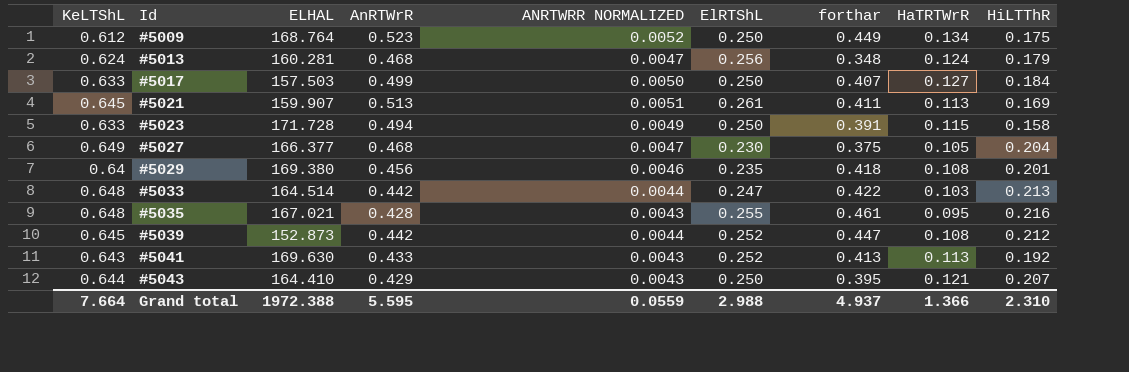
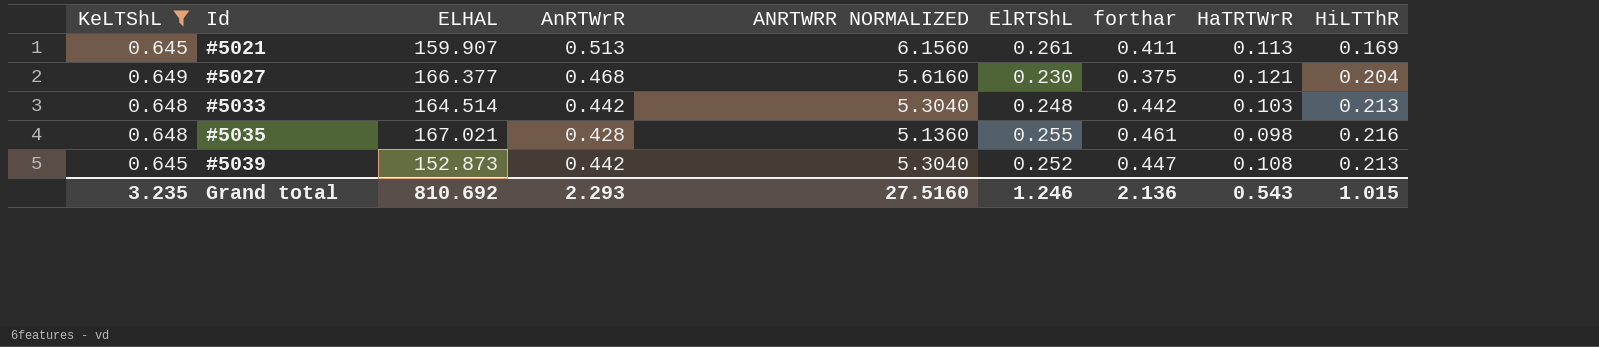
filter: none -> KeLTShL >= 0.645
column ANRTWRR NORMALIZED | formula: [AnRTWrR] * 0.01 -> [AnRTWrR] * 12
#5027 | HaTRTWrR: 0.105 -> 0.121
#5033 | ElRTShL: 0.247 -> 0.248
#5033 | forthar: 0.422 -> 0.442
#5035 | HaTRTWrR: 0.095 -> 0.098
#5039 | HiLTThR: 0.212 -> 0.213
Grand total | KeLTShL: 7.664 -> 3.235
Grand total | ELHAL: 1972.388 -> 810.692
Grand total | AnRTWrR: 5.595 -> 2.293
Grand total | ANRTWRR NORMALIZED: 0.0559 -> 27.5160
Grand total | ElRTShL: 2.988 -> 1.246
Grand total | forthar: 4.937 -> 2.136
Grand total | HaTRTWrR: 1.366 -> 0.543
Grand total | HiLTThR: 2.310 -> 1.015

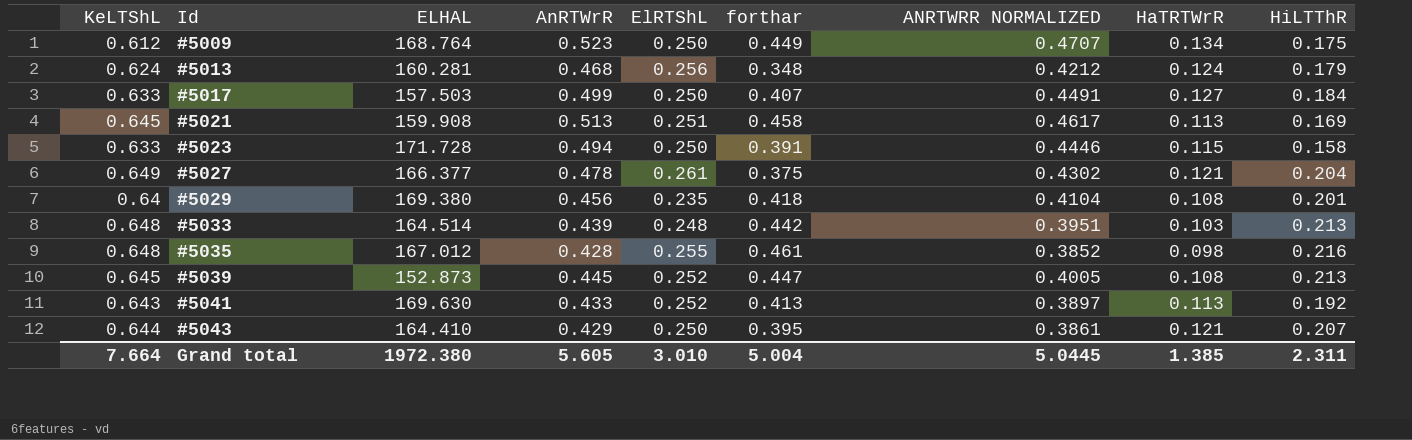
filter: KeLTShL >= 0.645 -> none
column ANRTWRR NORMALIZED | formula: [AnRTWrR] * 12 -> [AnRTWrR] * 0.9
column ANRTWRR NORMALIZED | position: 5 -> 7
#5021 | ELHAL: 159.907 -> 159.908
#5021 | ElRTShL: 0.261 -> 0.251
#5021 | forthar: 0.411 -> 0.458
#5027 | AnRTWrR: 0.468 -> 0.478
#5027 | ElRTShL: 0.230 -> 0.261
#5033 | AnRTWrR: 0.442 -> 0.439
#5035 | ELHAL: 167.021 -> 167.012
#5039 | AnRTWrR: 0.442 -> 0.445
Grand total | KeLTShL: 3.235 -> 7.664
Grand total | ELHAL: 810.692 -> 1972.380
Grand total | AnRTWrR: 2.293 -> 5.605
Grand total | ElRTShL: 1.246 -> 3.010
Grand total | forthar: 2.136 -> 5.004
Grand total | ANRTWRR NORMALIZED: 27.5160 -> 5.0445
Grand total | HaTRTWrR: 0.543 -> 1.385
Grand total | HiLTThR: 1.015 -> 2.311

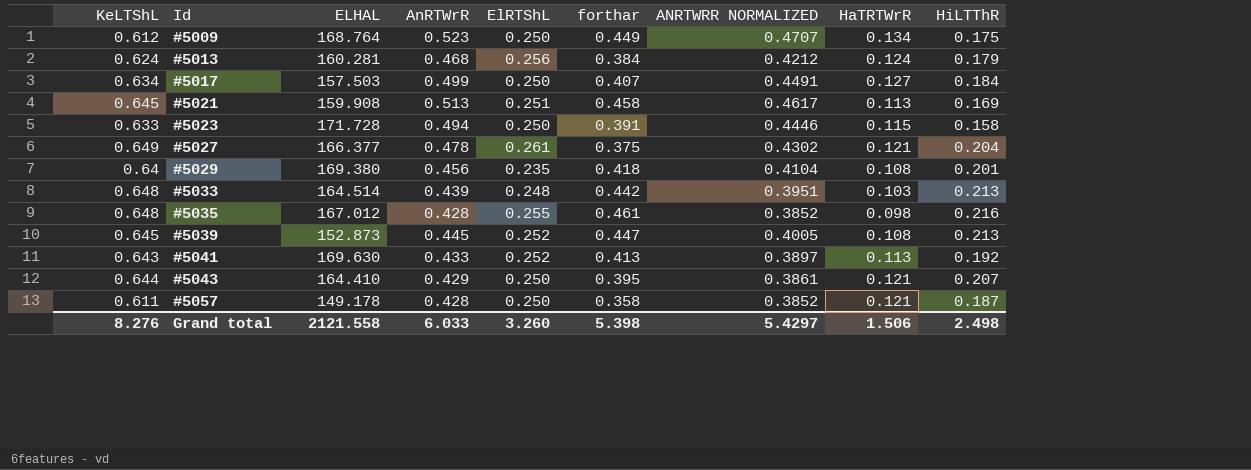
#5013 | forthar: 0.348 -> 0.384
#5017 | KeLTShL: 0.633 -> 0.634
row #5057: none -> 0.611 | 149.178 | 0.428 | 0.250 | 0.358 | 0.3852 | 0.121 | 0.187
Grand total | KeLTShL: 7.664 -> 8.276
Grand total | ELHAL: 1972.380 -> 2121.558
Grand total | AnRTWrR: 5.605 -> 6.033
Grand total | ElRTShL: 3.010 -> 3.260
Grand total | forthar: 5.004 -> 5.398
Grand total | ANRTWRR NORMALIZED: 5.0445 -> 5.4297
Grand total | HaTRTWrR: 1.385 -> 1.506
Grand total | HiLTThR: 2.311 -> 2.498

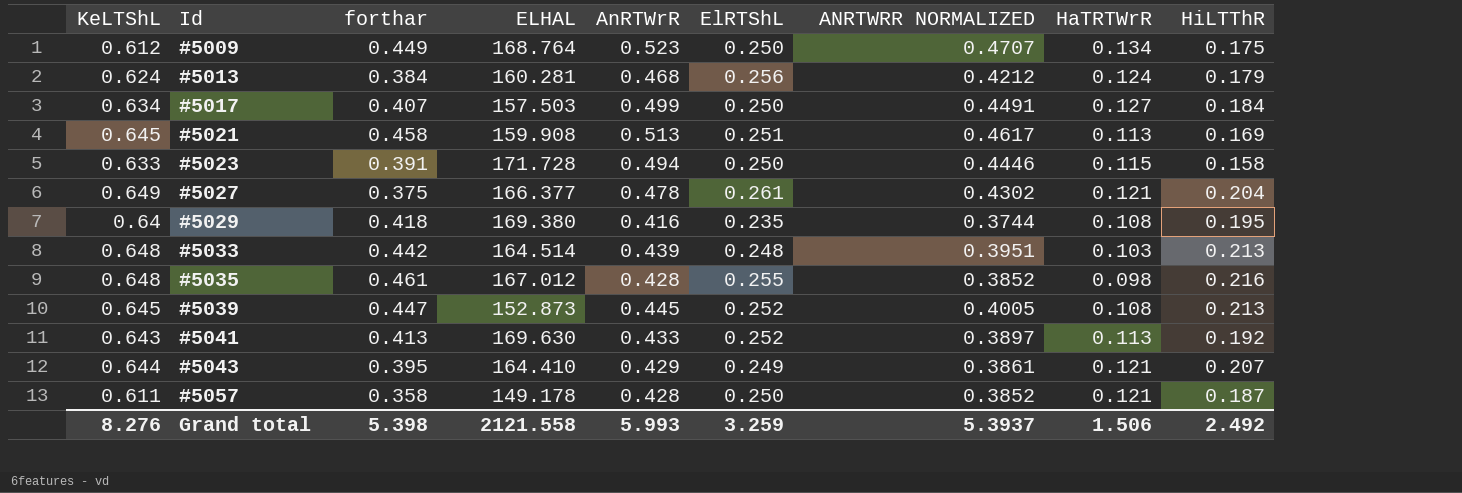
column forthar | position: 6 -> 3
#5029 | AnRTWrR: 0.456 -> 0.416
#5029 | ANRTWRR NORMALIZED: 0.4104 -> 0.3744
#5029 | HiLTThR: 0.201 -> 0.195
#5043 | ElRTShL: 0.250 -> 0.249
Grand total | AnRTWrR: 6.033 -> 5.993
Grand total | ElRTShL: 3.260 -> 3.259
Grand total | ANRTWRR NORMALIZED: 5.4297 -> 5.3937
Grand total | HiLTThR: 2.498 -> 2.492

